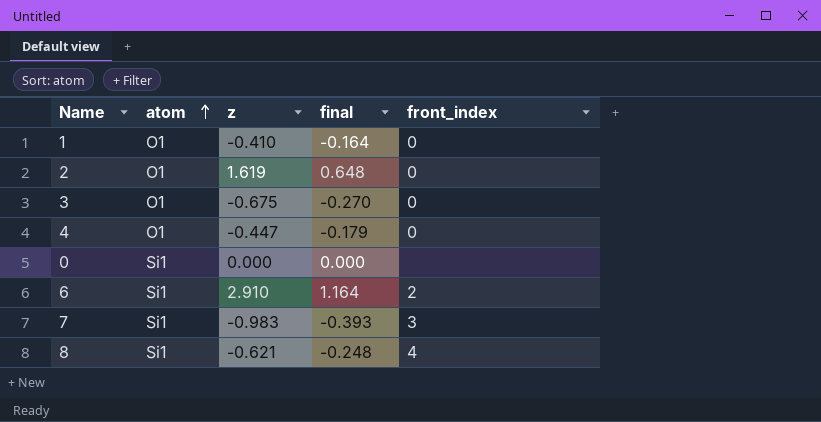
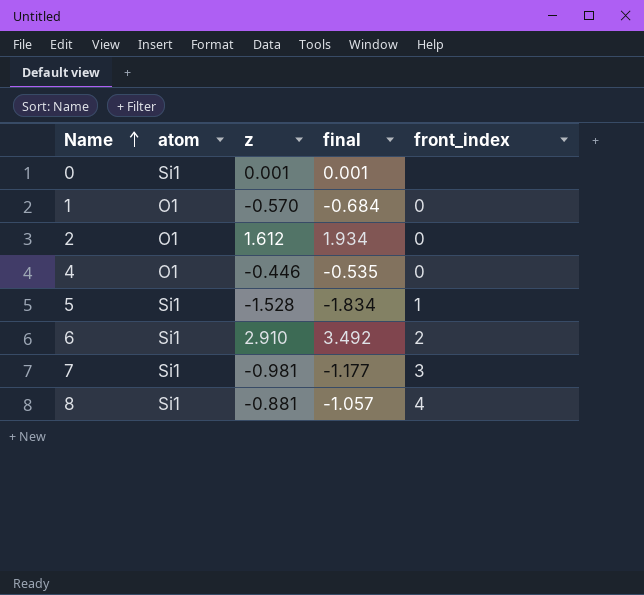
row order: atom ascending -> Name ascending
column final | formula: [z] * 0.4 -> [z] * 1.2
row 3: O1 | -0.675 | -0.270 | 0 -> none
0 | z: 0.000 -> 0.001
1 | z: -0.410 -> -0.570
2 | z: 1.619 -> 1.612
4 | z: -0.447 -> -0.446
row 5: none -> Si1 | -1.528 | -1.834 | 1
7 | z: -0.983 -> -0.981
8 | z: -0.621 -> -0.881

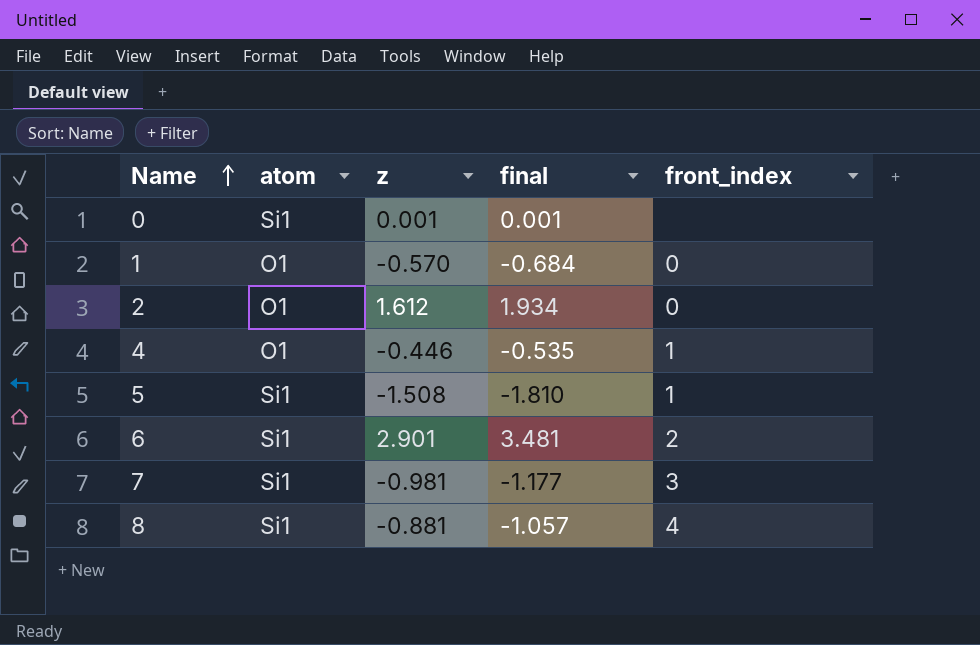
4 | front_index: 0 -> 1
5 | z: -1.528 -> -1.508
5 | final: -1.834 -> -1.810
6 | z: 2.910 -> 2.901
6 | final: 3.492 -> 3.481

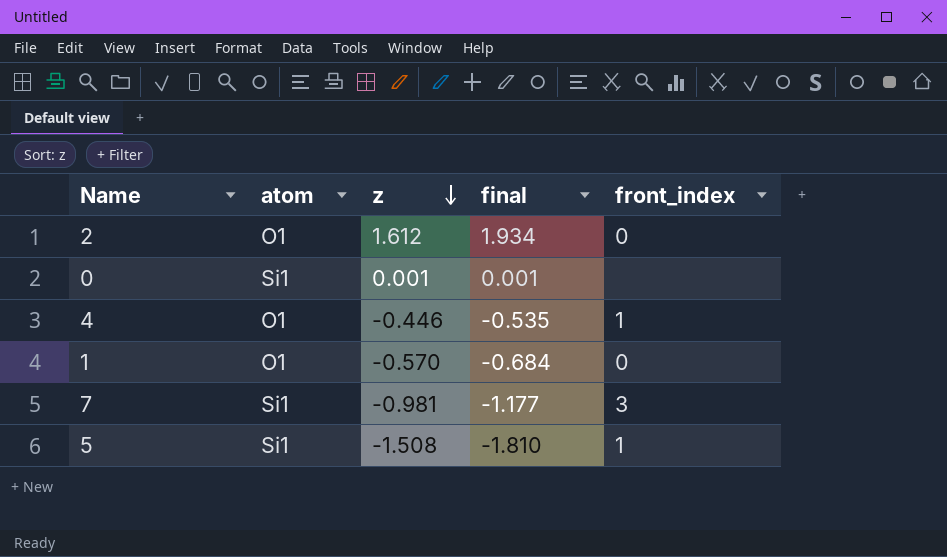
row order: Name ascending -> z descending
row 6: Si1 | 2.901 | 3.481 | 2 -> none
row 8: Si1 | -0.881 | -1.057 | 4 -> none

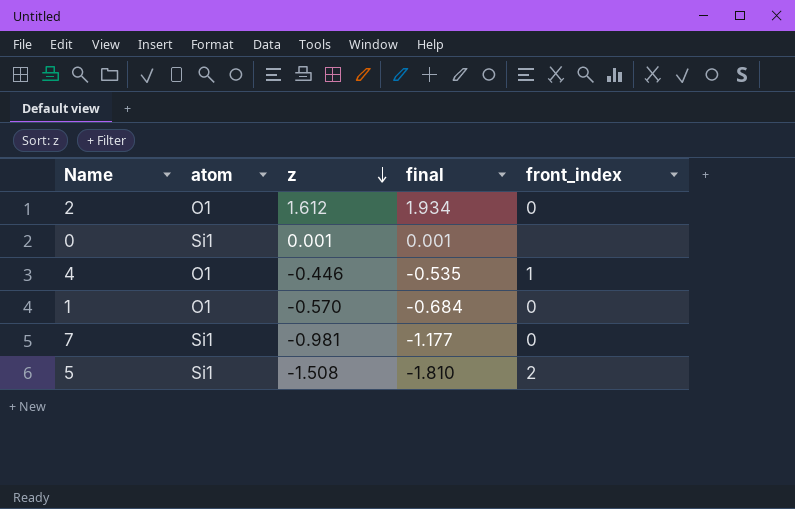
7 | front_index: 3 -> 0
5 | front_index: 1 -> 2

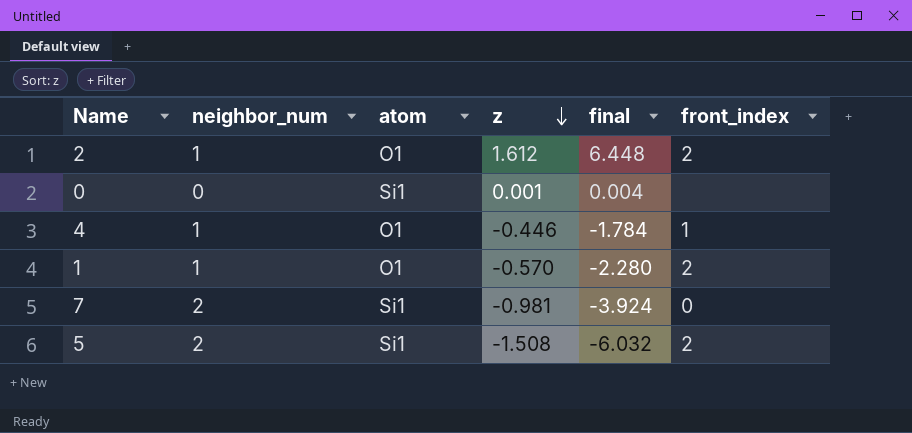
column neighbor_num | position: none -> 2
column final | formula: [z] * 1.2 -> [z] * 4
2 | front_index: 0 -> 2
1 | front_index: 0 -> 2

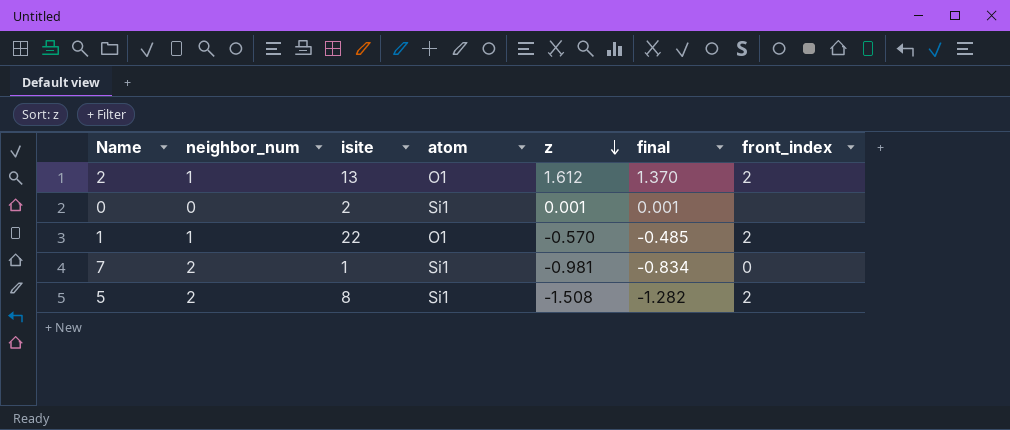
column isite | position: none -> 3
column final | formula: [z] * 4 -> [z] * 0.85
row 4: 1 | O1 | -0.446 | -1.784 | 1 -> none

